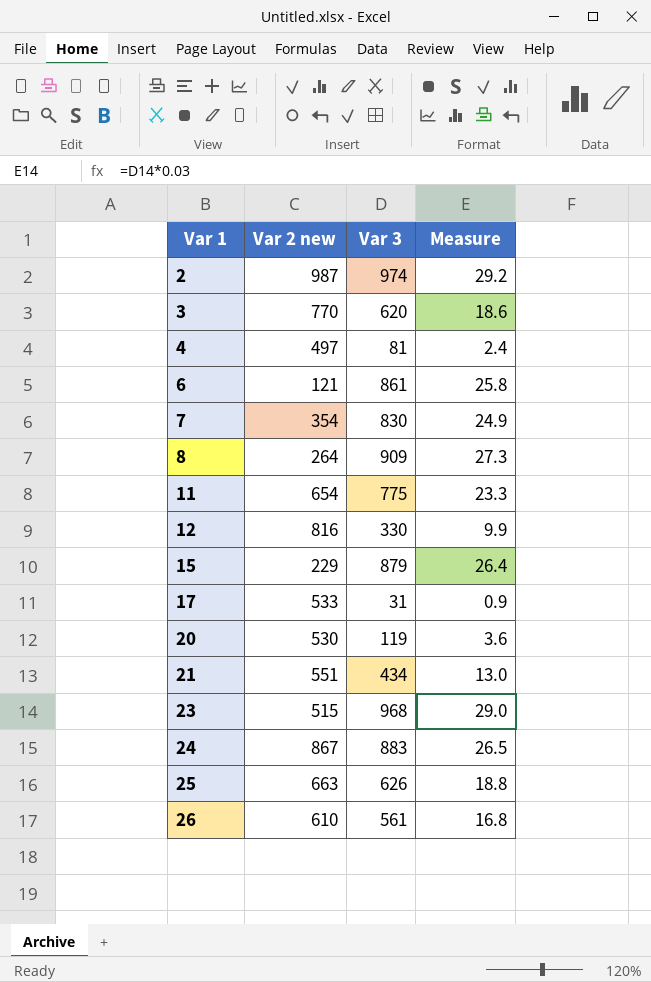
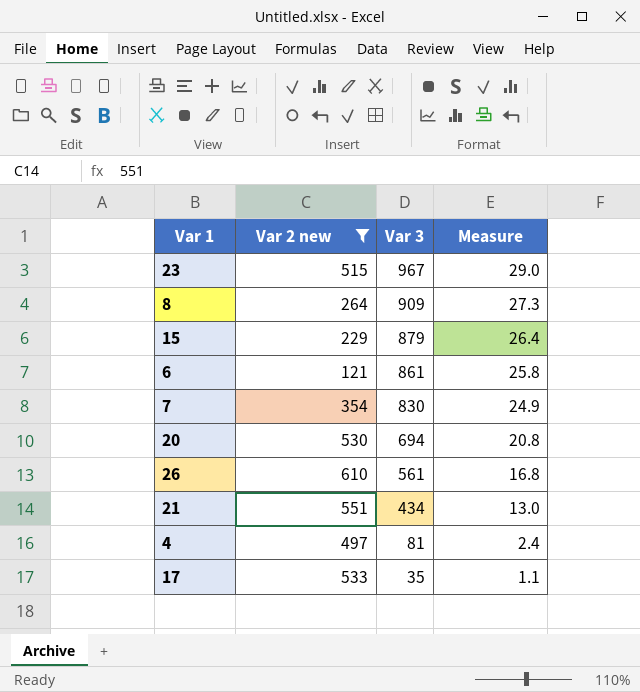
filter: none -> Var 2 new <= 610
row order: Var 1 ascending -> Var 3 descending
23 | Var 3: 968 -> 967
20 | Var 3: 119 -> 694
20 | Measure: 3.6 -> 20.8
17 | Var 3: 31 -> 35
17 | Measure: 0.9 -> 1.1

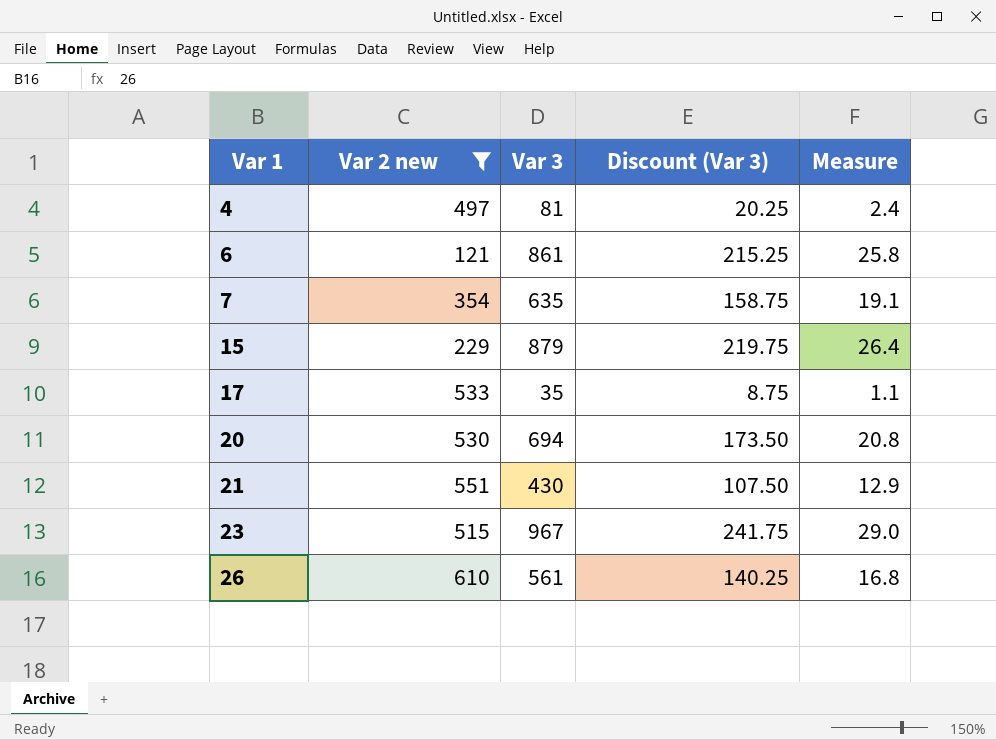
row order: Var 3 descending -> Var 1 ascending
column Discount (Var 3) | formula: none -> [Var 3] * 0.25
row 8: 264 | 909 | 27.3 -> none
7 | Var 3: 830 -> 635
7 | Measure: 24.9 -> 19.1
21 | Var 3: 434 -> 430
21 | Measure: 13.0 -> 12.9

